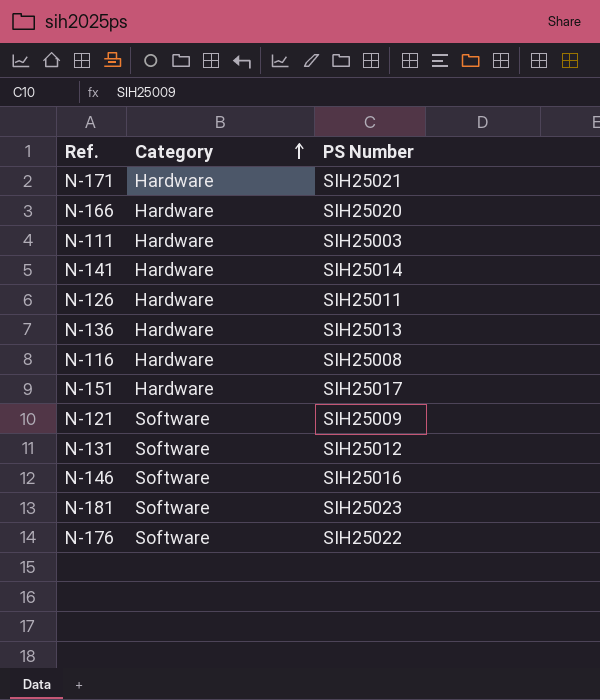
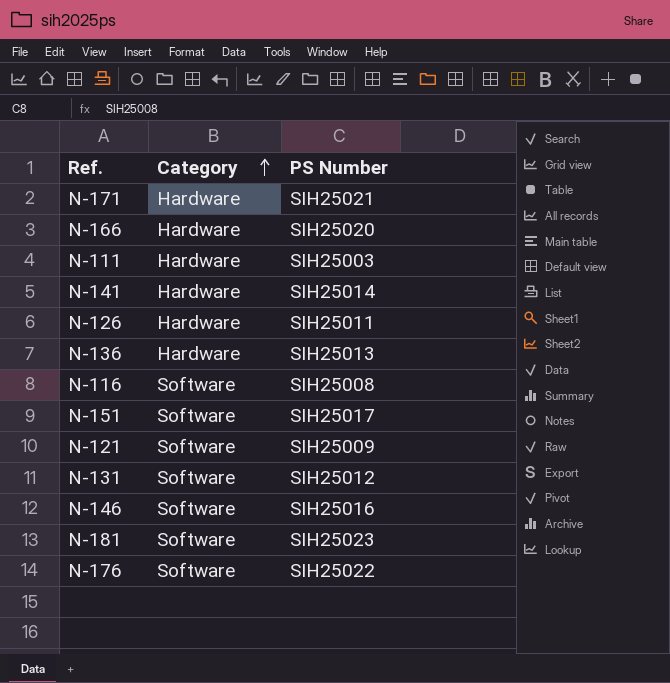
N-116 | Category: Hardware -> Software
N-151 | Category: Hardware -> Software

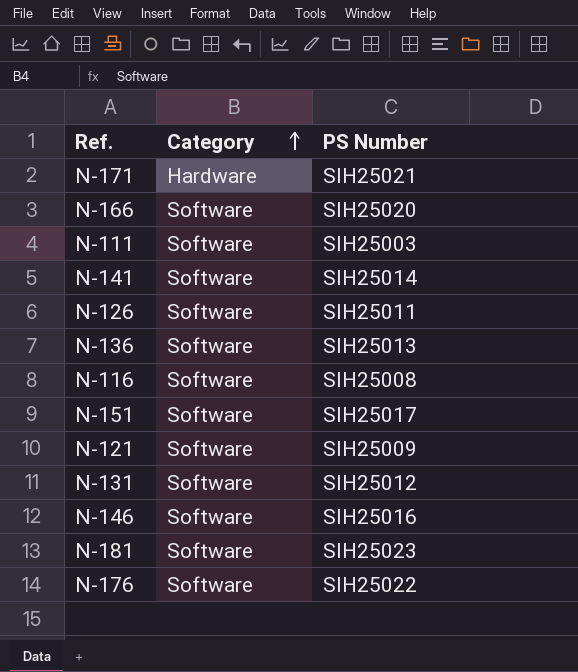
N-166 | Category: Hardware -> Software
N-111 | Category: Hardware -> Software
N-141 | Category: Hardware -> Software
N-126 | Category: Hardware -> Software
N-136 | Category: Hardware -> Software

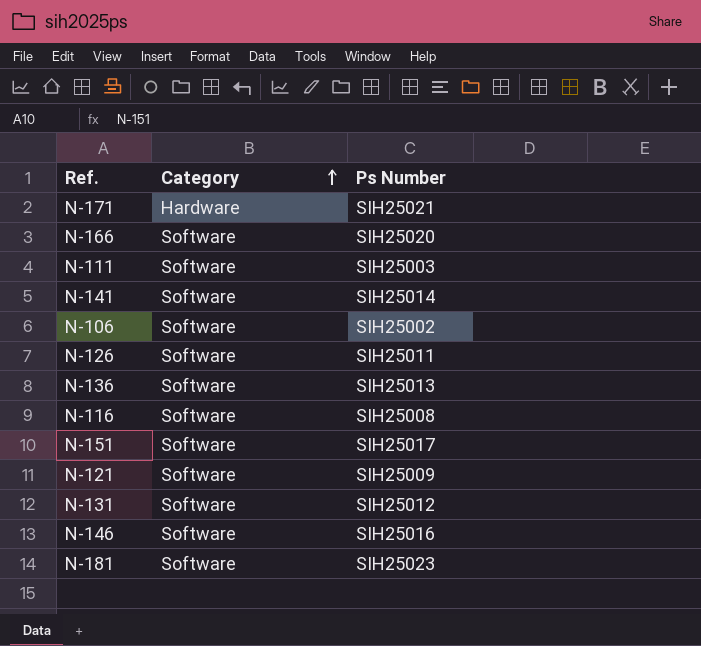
column name: PS Number -> Ps Number
row N-176: Software | SIH25022 -> none
row N-106: none -> Software | SIH25002

